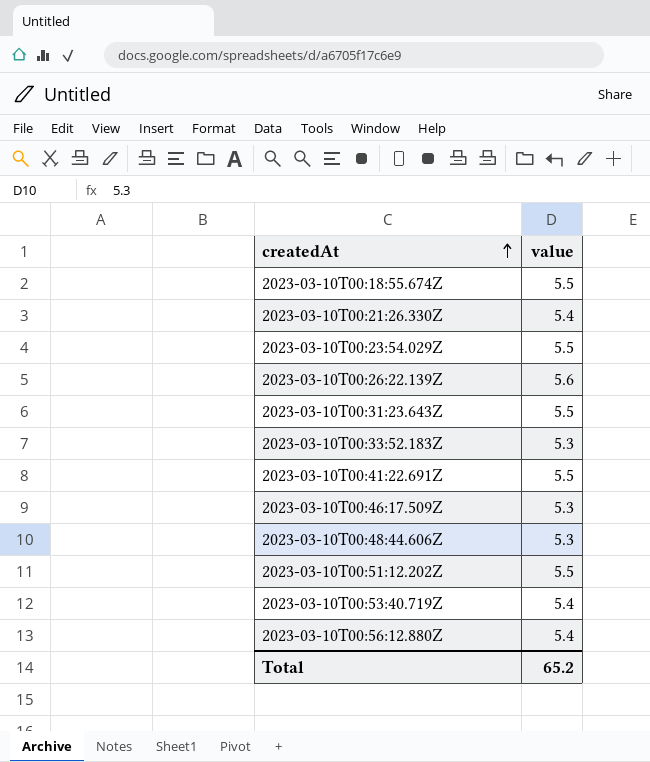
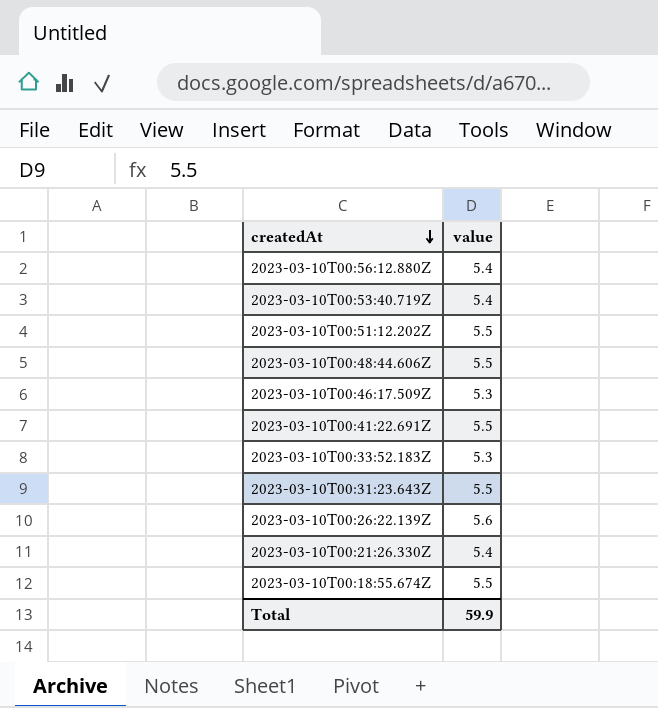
row order: createdAt ascending -> createdAt descending
row 2023-03-10T00:23:54.029Z: 5.5 -> none
2023-03-10T00:48:44.606Z | value: 5.3 -> 5.5
Total | value: 65.2 -> 59.9

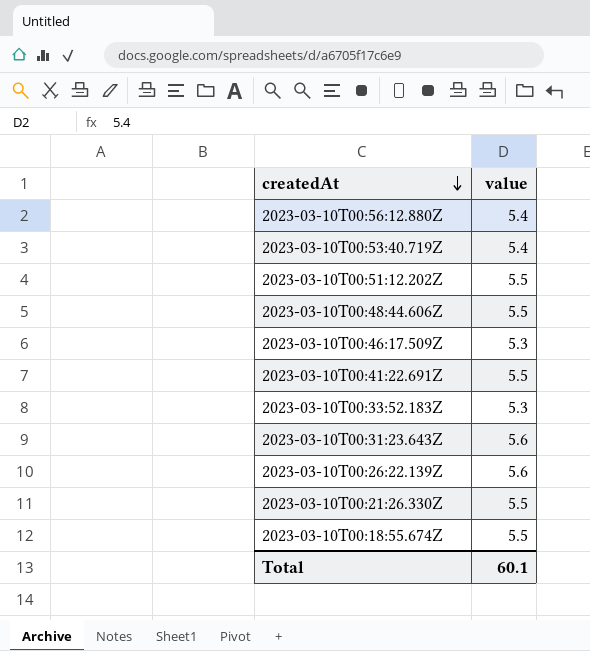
2023-03-10T00:31:23.643Z | value: 5.5 -> 5.6
2023-03-10T00:21:26.330Z | value: 5.4 -> 5.5
Total | value: 59.9 -> 60.1

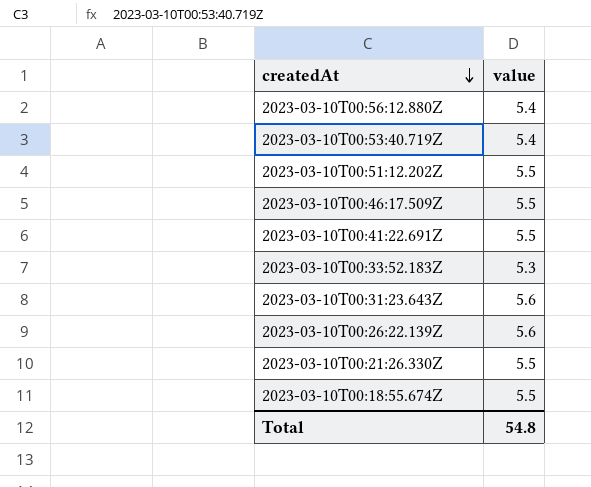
row 2023-03-10T00:48:44.606Z: 5.5 -> none
2023-03-10T00:46:17.509Z | value: 5.3 -> 5.5
Total | value: 60.1 -> 54.8

